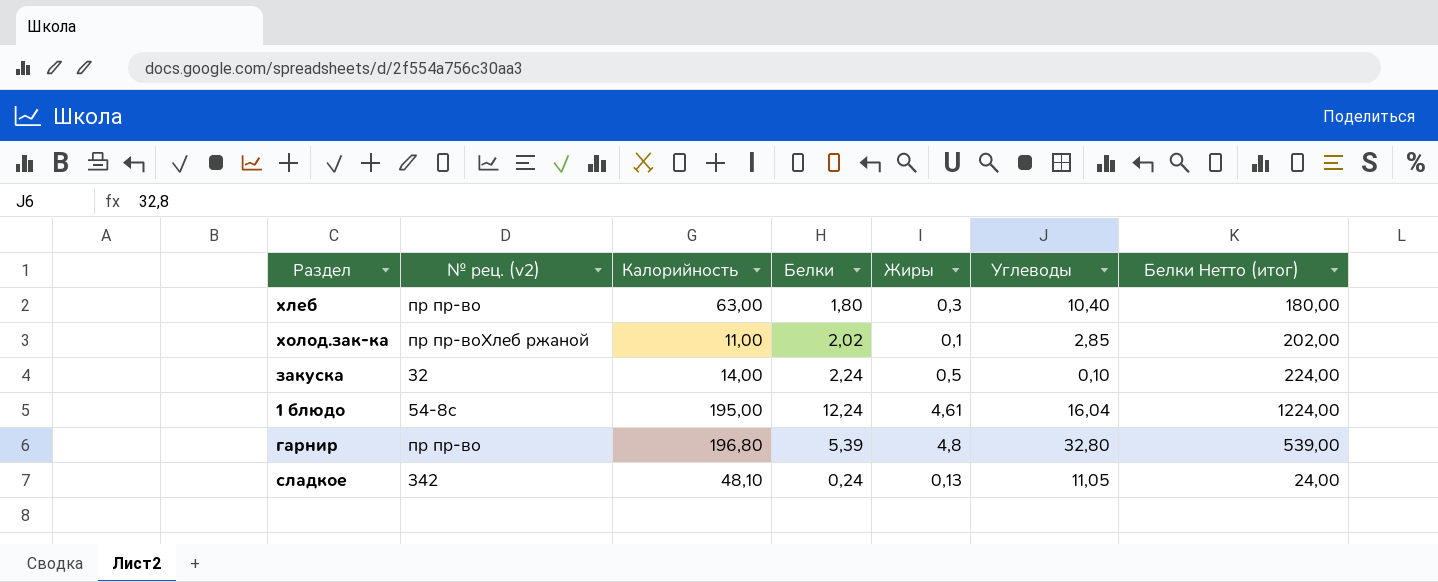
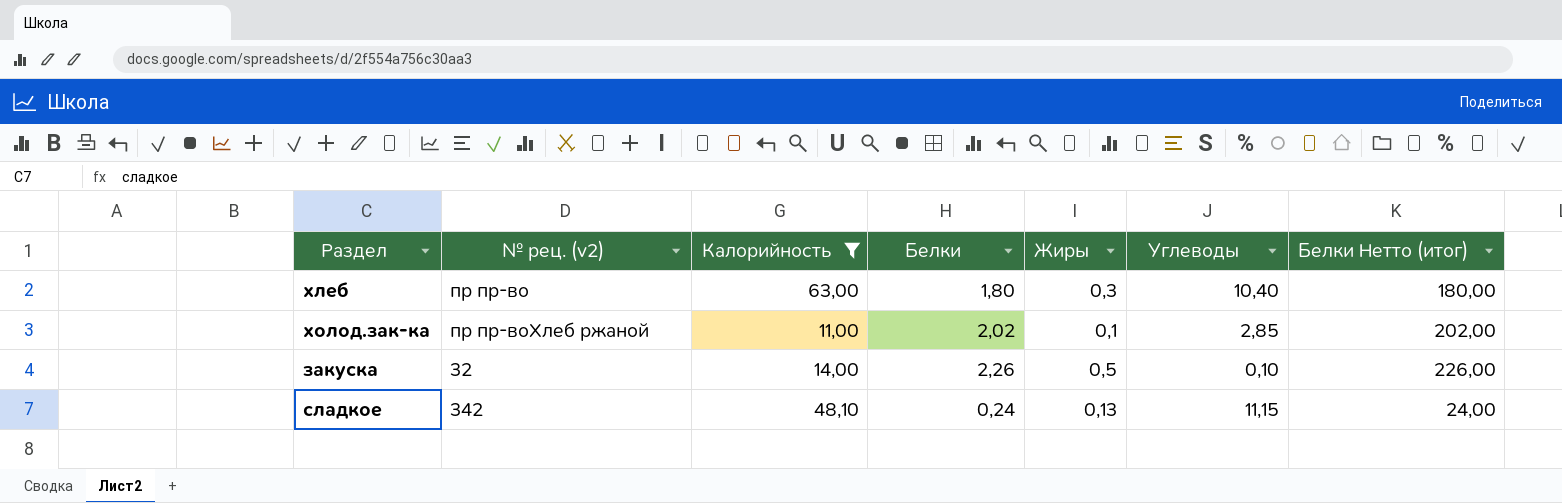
filter: none -> Калорийность <= 63,00
закуска | Белки: 2,24 -> 2,26
закуска | Белки Нетто (итог): 224,00 -> 226,00
сладкое | Углеводы: 11,05 -> 11,15

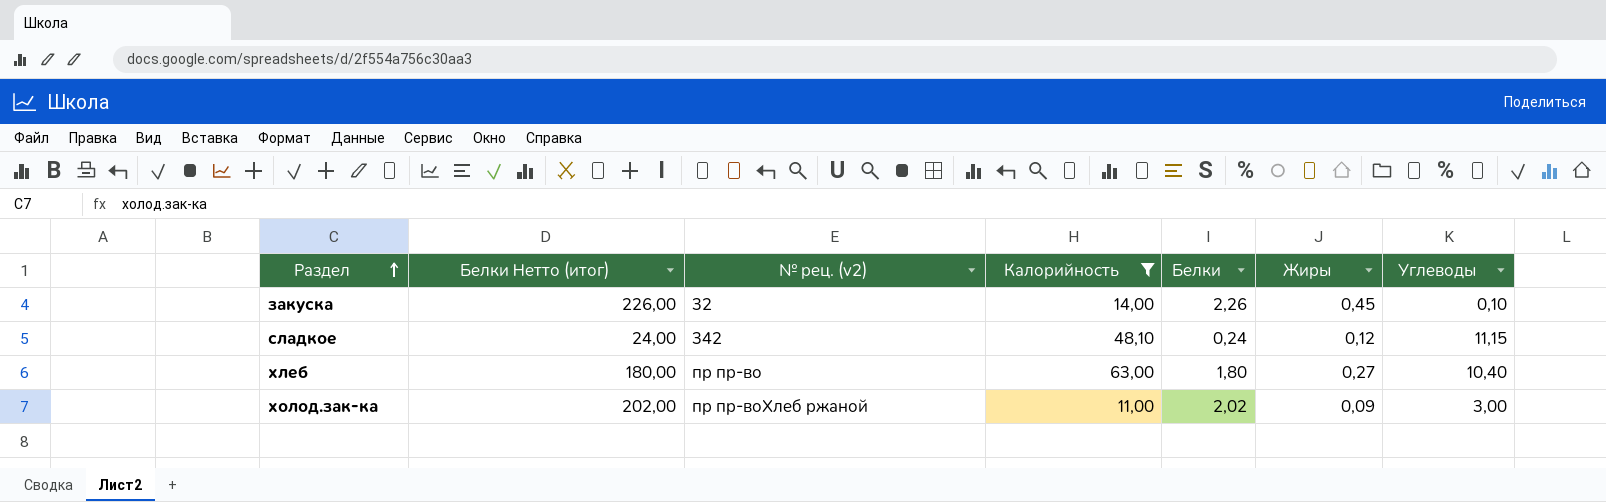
row order: none -> Раздел ascending
column Белки Нетто (итог) | position: 7 -> 2
закуска | Жиры: 0,5 -> 0,45
сладкое | Жиры: 0,13 -> 0,12
хлеб | Жиры: 0,3 -> 0,27
холод.зак-ка | Жиры: 0,1 -> 0,09
холод.зак-ка | Углеводы: 2,85 -> 3,00

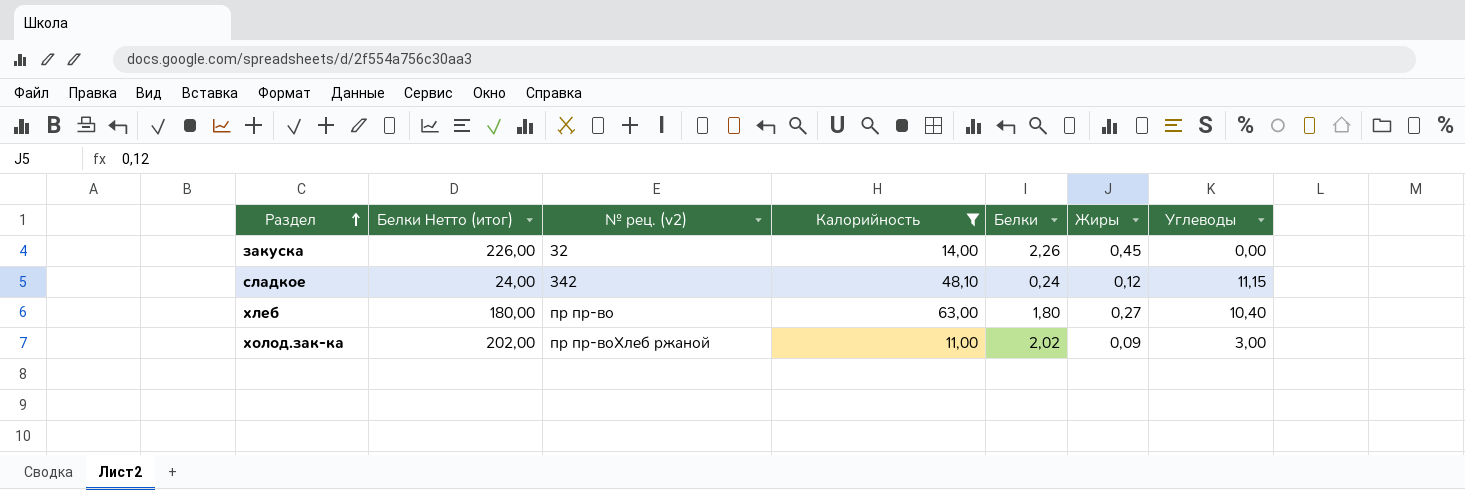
закуска | Углеводы: 0,10 -> 0,00

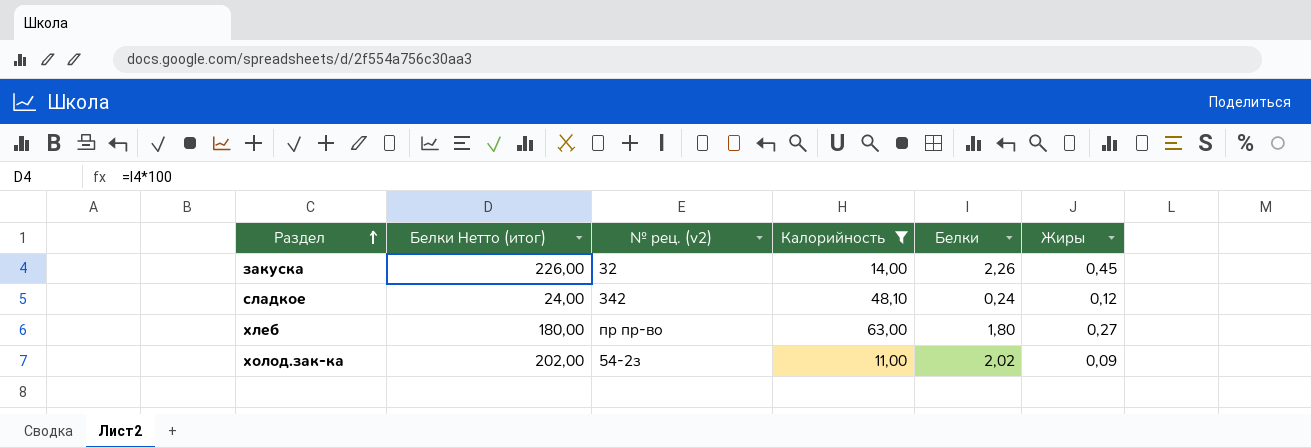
column Углеводы | position: 7 -> none
холод.зак-ка | № рец. (v2): пр пр-воХлеб ржаной -> 54-2з

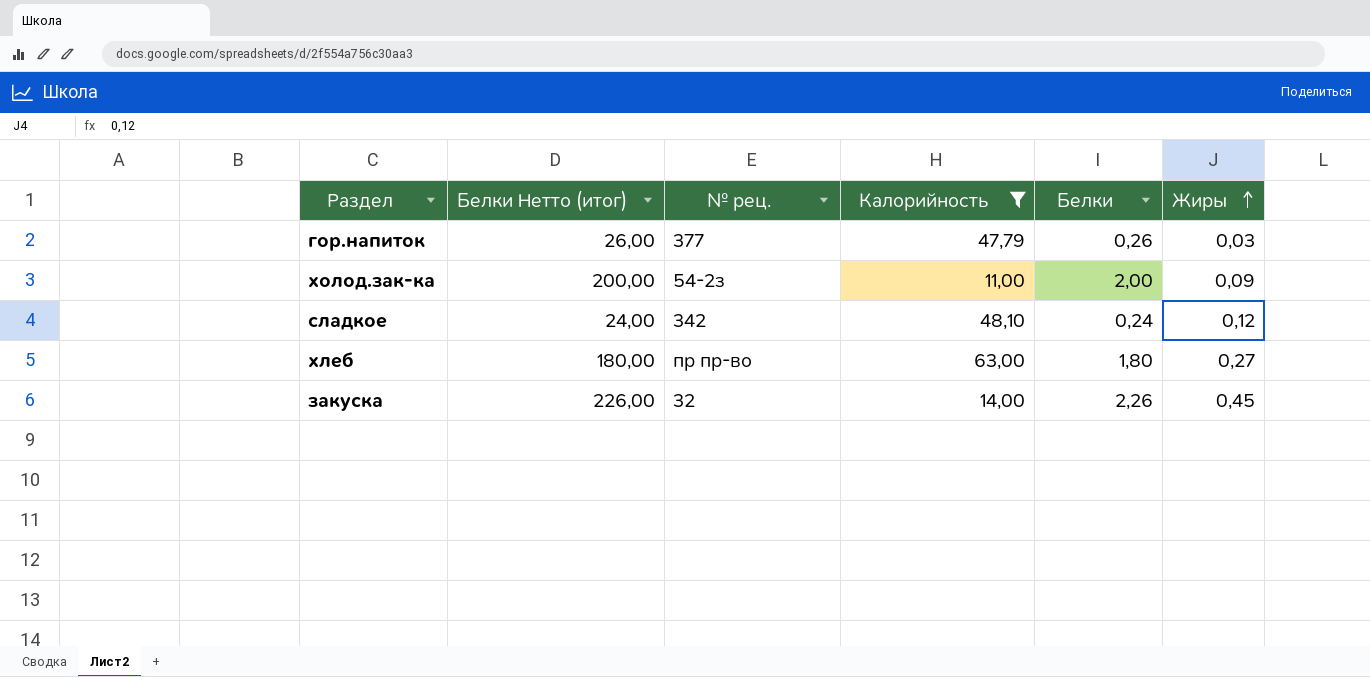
row order: Раздел ascending -> Жиры ascending
column name: № рец. (v2) -> № рец.
row гор.напиток: none -> 26,00 | 377 | 47,79 | 0,26 | 0,03
холод.зак-ка | Белки Нетто (итог): 202,00 -> 200,00
холод.зак-ка | Белки: 2,02 -> 2,00

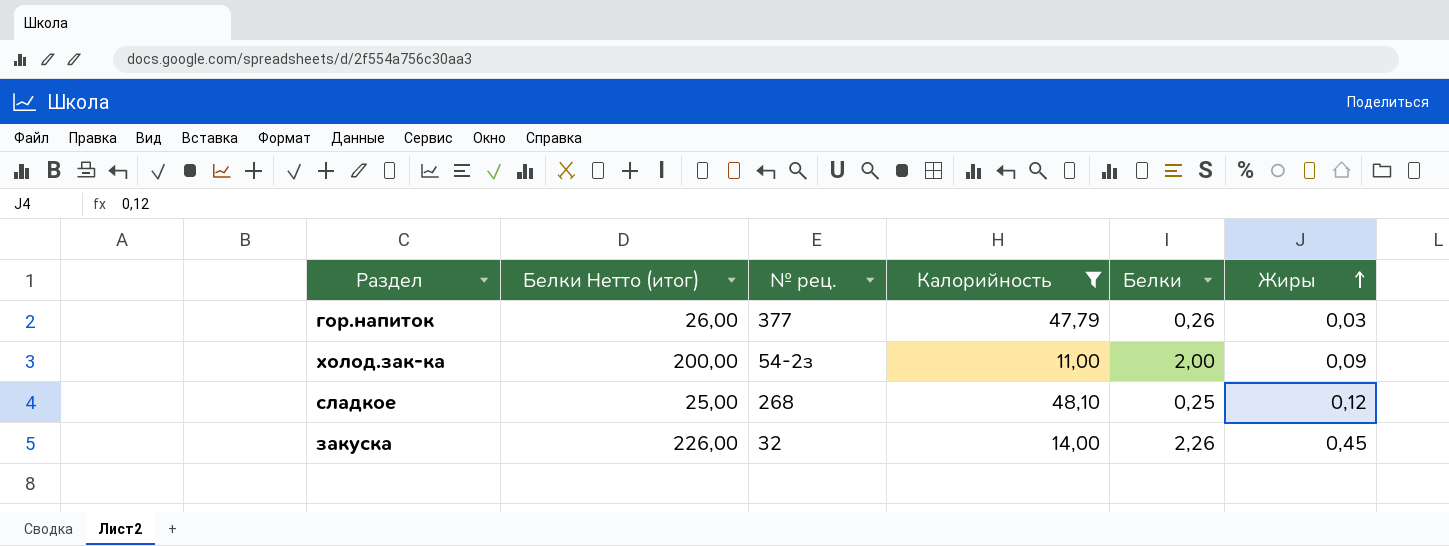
row хлеб: 180,00 | пр пр-во | 63,00 | 1,80 | 0,27 -> none
сладкое | Белки Нетто (итог): 24,00 -> 25,00
сладкое | № рец.: 342 -> 268
сладкое | Белки: 0,24 -> 0,25

